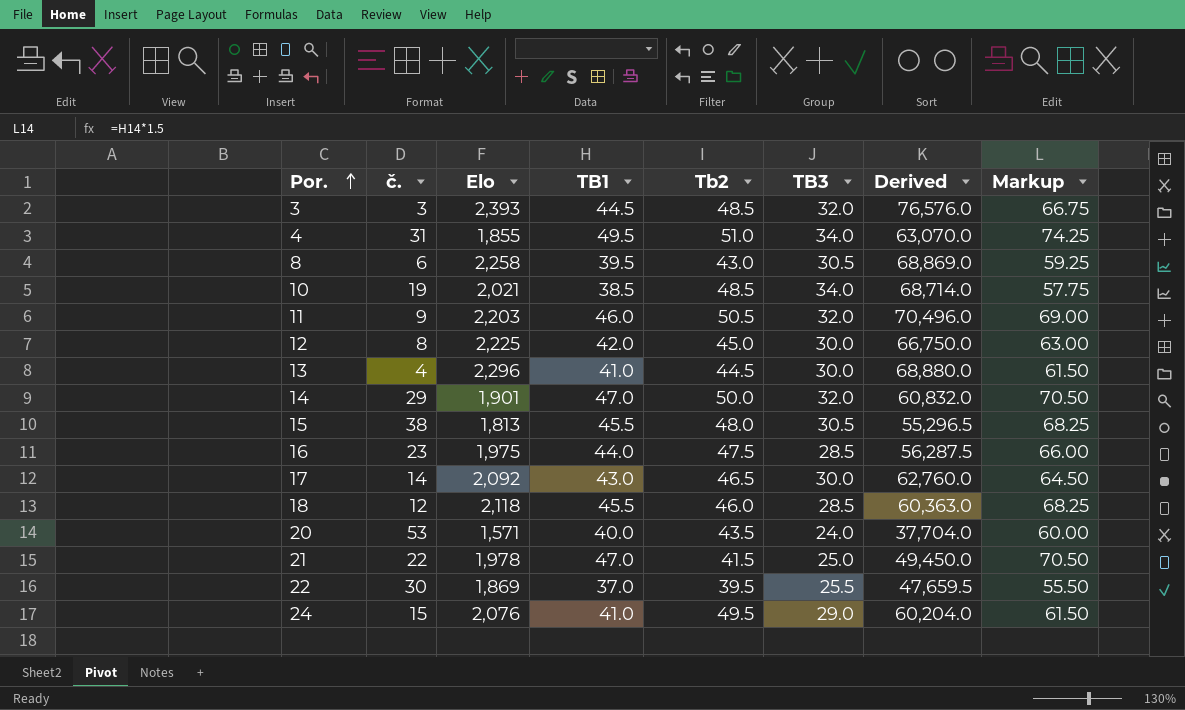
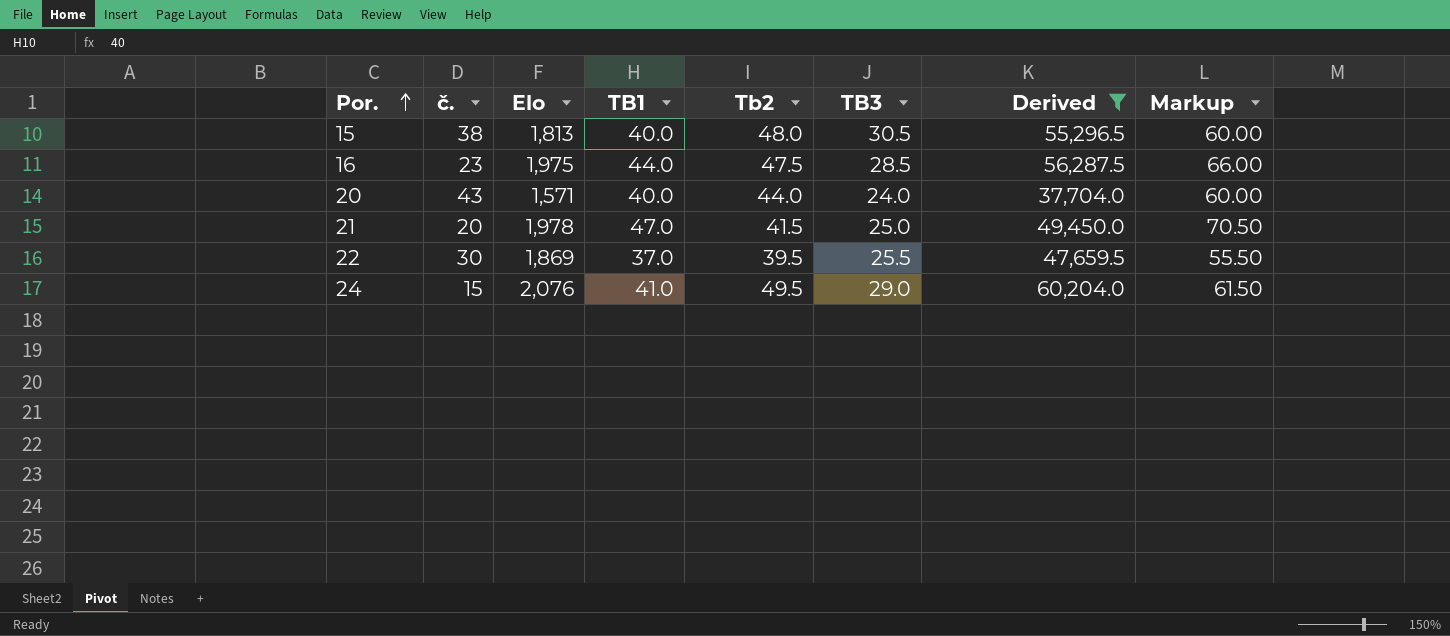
filter: none -> Derived <= 60,204.0
15 | TB1: 45.5 -> 40.0
15 | Markup: 68.25 -> 60.00
20 | č.: 53 -> 43
20 | Tb2: 43.5 -> 44.0
21 | č.: 22 -> 20

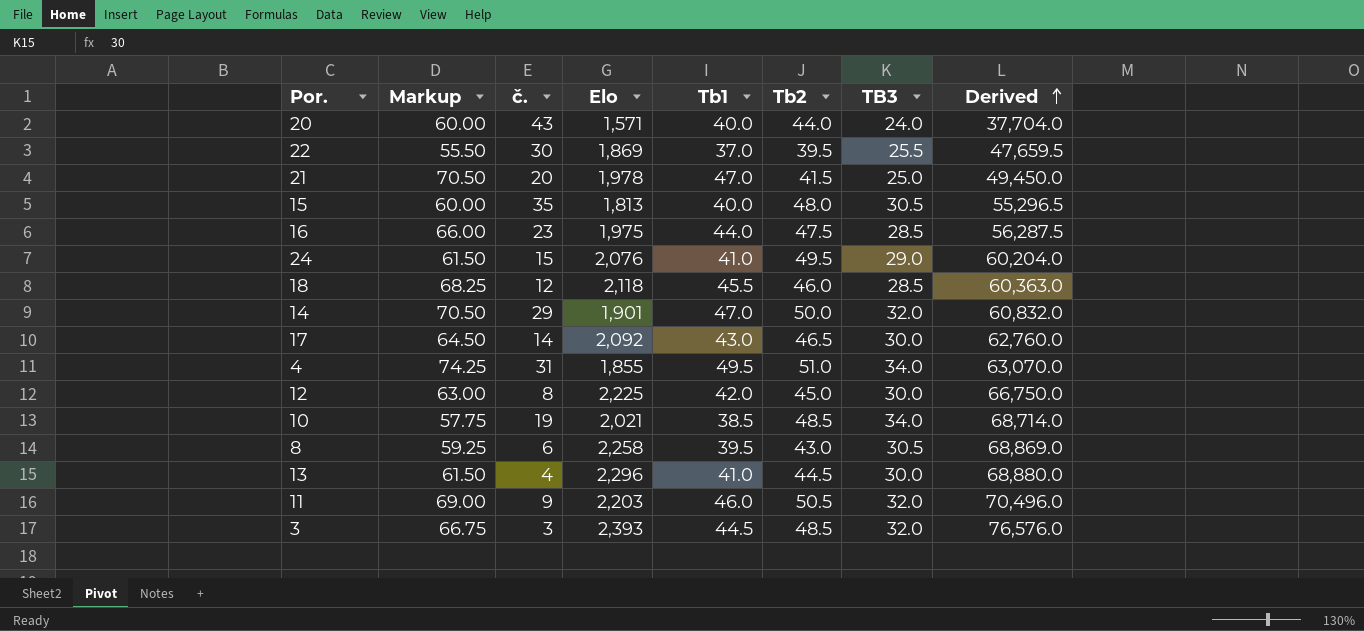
filter: Derived <= 60,204.0 -> none
row order: Por. ascending -> Derived ascending
column Markup | position: 8 -> 2
column name: TB1 -> Tb1
15 | č.: 38 -> 35

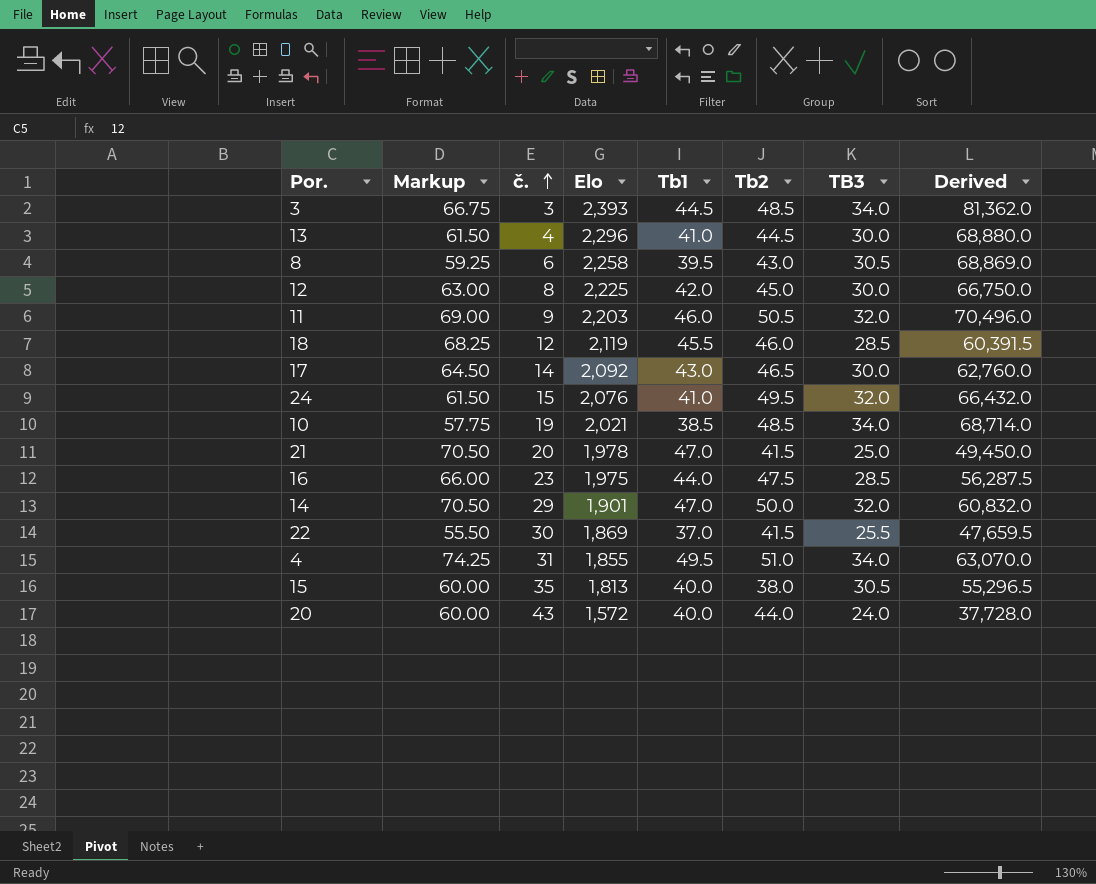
row order: Derived ascending -> č. ascending
3 | TB3: 32.0 -> 34.0
3 | Derived: 76,576.0 -> 81,362.0
18 | Elo: 2,118 -> 2,119
18 | Derived: 60,363.0 -> 60,391.5
24 | TB3: 29.0 -> 32.0
24 | Derived: 60,204.0 -> 66,432.0
22 | Tb2: 39.5 -> 41.5
15 | Tb2: 48.0 -> 38.0
20 | Elo: 1,571 -> 1,572
20 | Derived: 37,704.0 -> 37,728.0

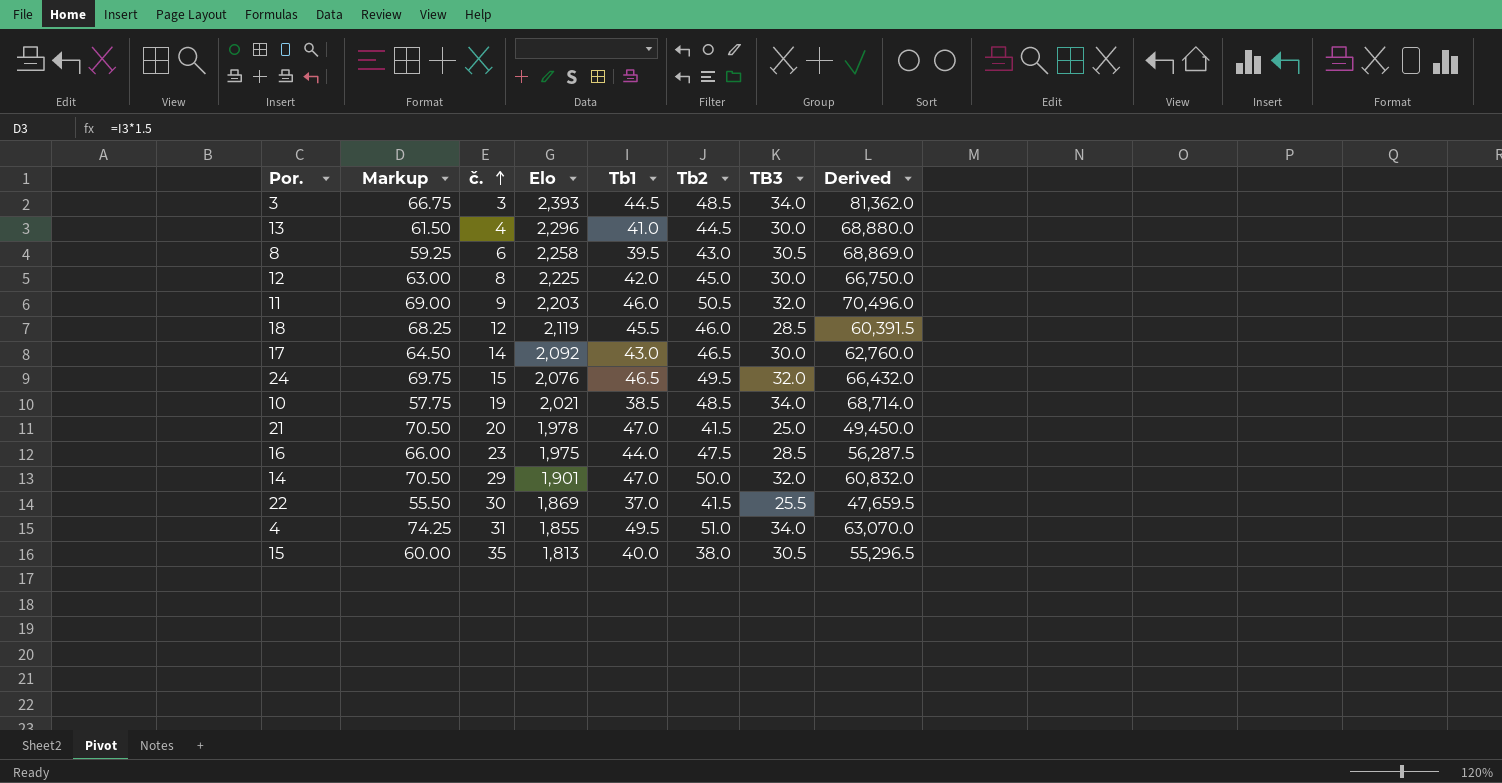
row 20: 60.00 | 43 | 1,572 | 40.0 | 44.0 | 24.0 | 37,728.0 -> none
24 | Markup: 61.50 -> 69.75
24 | Tb1: 41.0 -> 46.5

